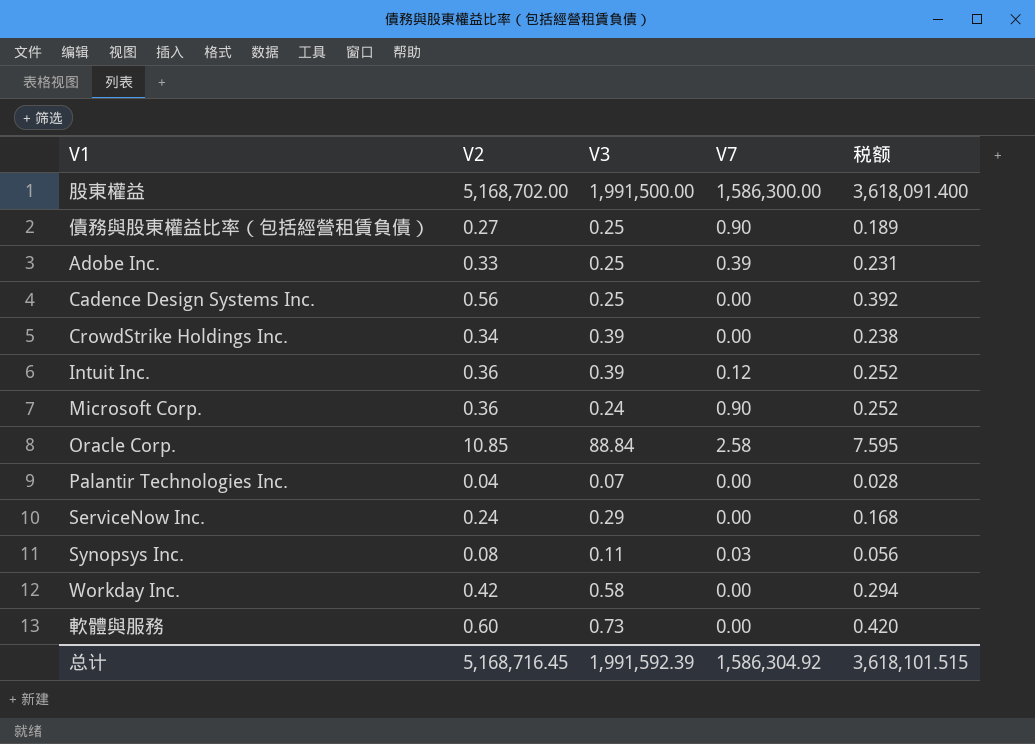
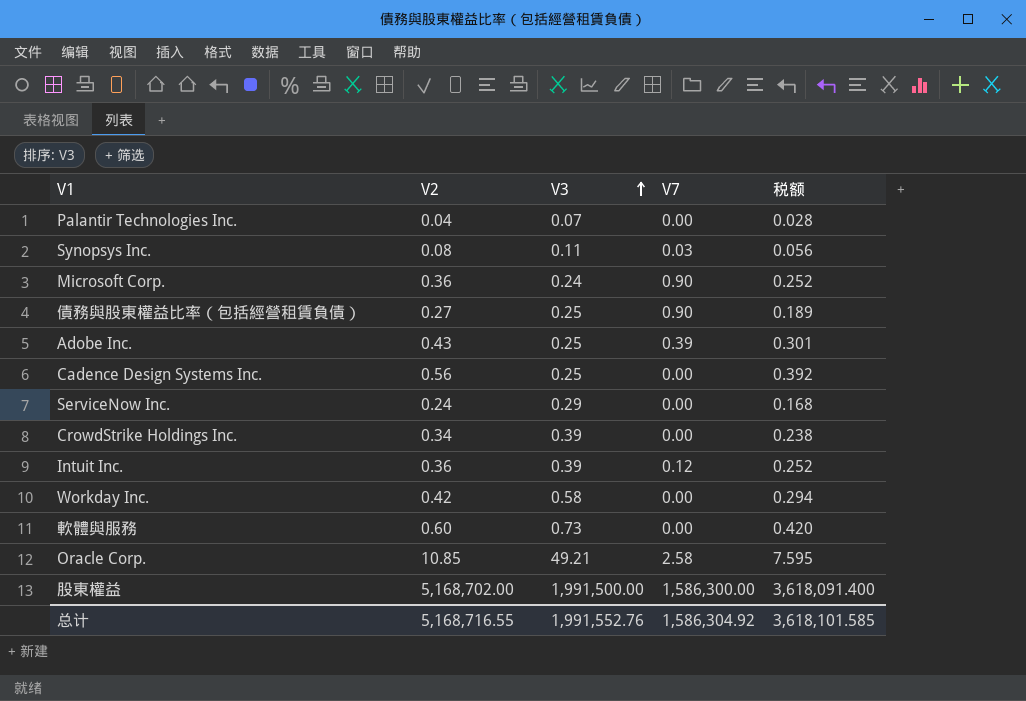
row order: none -> V3 ascending
Adobe Inc. | V2: 0.33 -> 0.43
Adobe Inc. | 税额: 0.231 -> 0.301
Oracle Corp. | V3: 88.84 -> 49.21
总计 | V2: 5,168,716.45 -> 5,168,716.55
总计 | V3: 1,991,592.39 -> 1,991,552.76
总计 | 税额: 3,618,101.515 -> 3,618,101.585

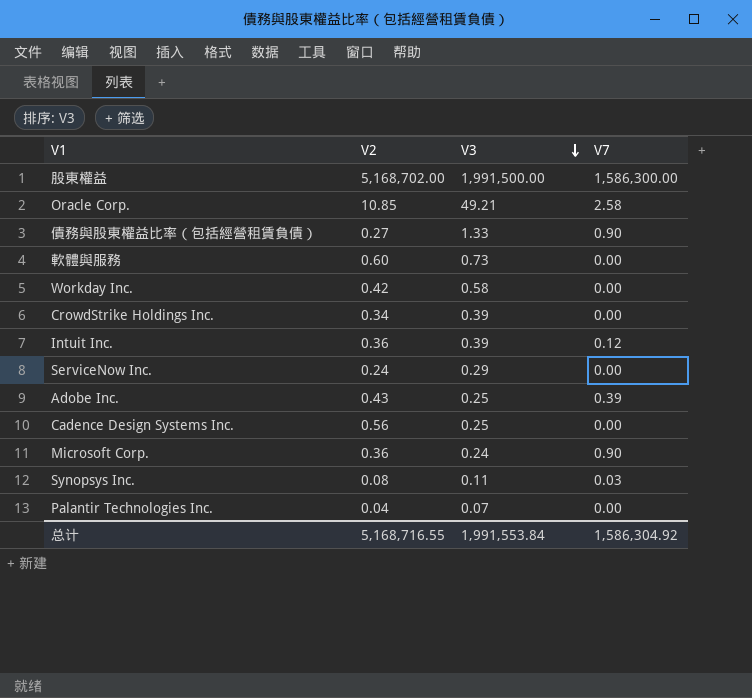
row order: V3 ascending -> V3 descending
column 税额 | formula: [V2] * 0.7 -> none
債務與股東權益比率（包括經營租賃負債） | V3: 0.25 -> 1.33
总计 | V3: 1,991,552.76 -> 1,991,553.84

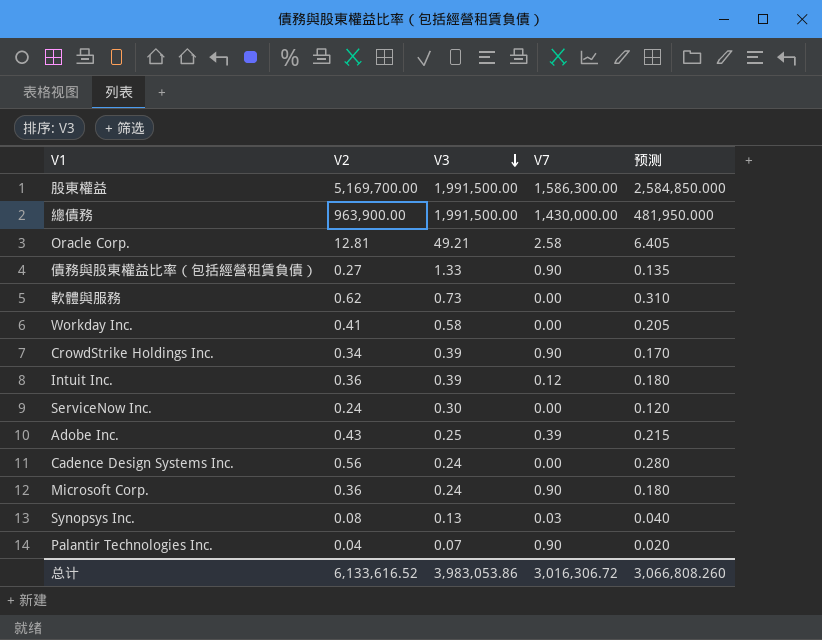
column 预测 | formula: none -> [V2] * 0.5
股東權益 | V2: 5,168,702.00 -> 5,169,700.00
row 總債務: none -> 963,900.00 | 1,991,500.00 | 1,430,000.00 | 481,950.000
Oracle Corp. | V2: 10.85 -> 12.81
軟體與服務 | V2: 0.60 -> 0.62
Workday Inc. | V2: 0.42 -> 0.41
CrowdStrike Holdings Inc. | V7: 0.00 -> 0.90
ServiceNow Inc. | V3: 0.29 -> 0.30
Cadence Design Systems Inc. | V3: 0.25 -> 0.24
Synopsys Inc. | V3: 0.11 -> 0.13
Palantir Technologies Inc. | V7: 0.00 -> 0.90
总计 | V2: 5,168,716.55 -> 6,133,616.52
总计 | V3: 1,991,553.84 -> 3,983,053.86
总计 | V7: 1,586,304.92 -> 3,016,306.72

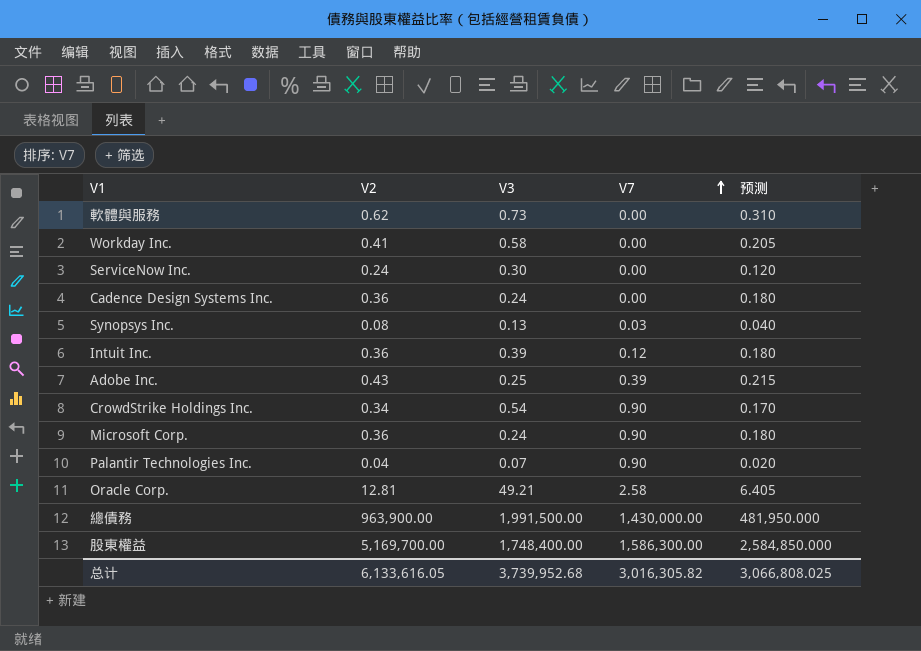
row order: V3 descending -> V7 ascending
row 債務與股東權益比率（包括經營租賃負債）: 0.27 | 1.33 | 0.90 | 0.135 -> none
Cadence Design Systems Inc. | V2: 0.56 -> 0.36
Cadence Design Systems Inc. | 预测: 0.280 -> 0.180
CrowdStrike Holdings Inc. | V3: 0.39 -> 0.54
股東權益 | V3: 1,991,500.00 -> 1,748,400.00
总计 | V2: 6,133,616.52 -> 6,133,616.05
总计 | V3: 3,983,053.86 -> 3,739,952.68
总计 | V7: 3,016,306.72 -> 3,016,305.82
总计 | 预测: 3,066,808.260 -> 3,066,808.025

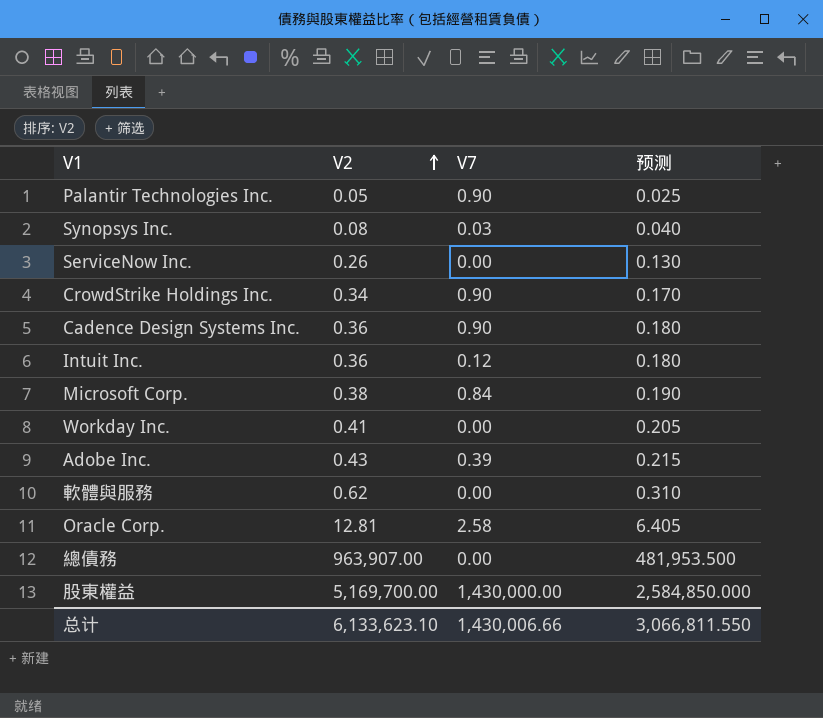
row order: V7 ascending -> V2 ascending
column V3 | position: 3 -> none
Palantir Technologies Inc. | V2: 0.04 -> 0.05
Palantir Technologies Inc. | 预测: 0.020 -> 0.025
ServiceNow Inc. | V2: 0.24 -> 0.26
ServiceNow Inc. | 预测: 0.120 -> 0.130
Cadence Design Systems Inc. | V7: 0.00 -> 0.90
Microsoft Corp. | V2: 0.36 -> 0.38
Microsoft Corp. | V7: 0.90 -> 0.84
Microsoft Corp. | 预测: 0.180 -> 0.190
總債務 | V2: 963,900.00 -> 963,907.00
總債務 | V7: 1,430,000.00 -> 0.00
總債務 | 预测: 481,950.000 -> 481,953.500
股東權益 | V7: 1,586,300.00 -> 1,430,000.00
总计 | V2: 6,133,616.05 -> 6,133,623.10
总计 | V7: 3,016,305.82 -> 1,430,006.66
总计 | 预测: 3,066,808.025 -> 3,066,811.550

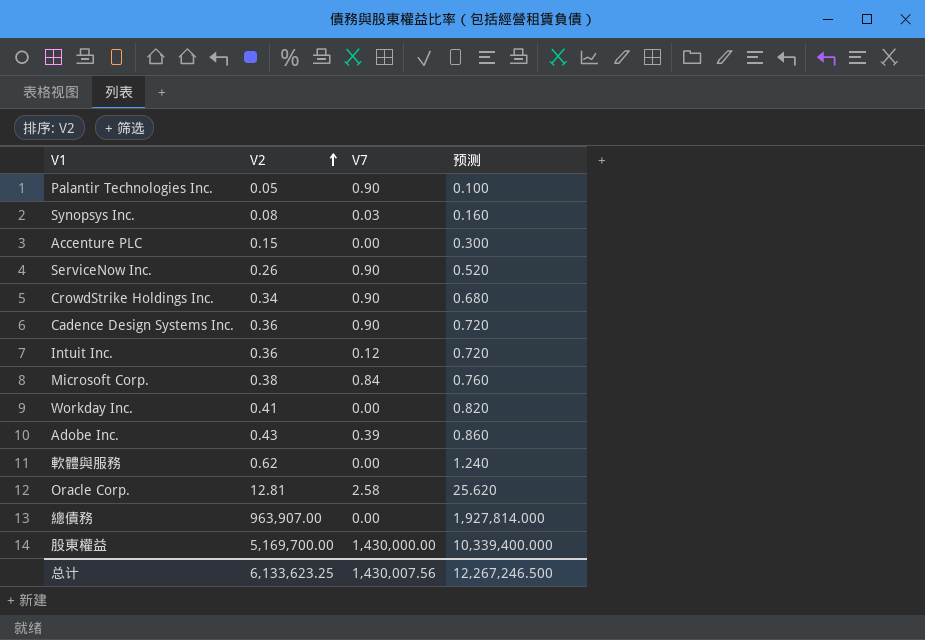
column 预测 | formula: [V2] * 0.5 -> [V2] * 2
row Accenture PLC: none -> 0.15 | 0.00 | 0.300
ServiceNow Inc. | V7: 0.00 -> 0.90
总计 | V2: 6,133,623.10 -> 6,133,623.25
总计 | V7: 1,430,006.66 -> 1,430,007.56
总计 | 预测: 3,066,811.550 -> 12,267,246.500

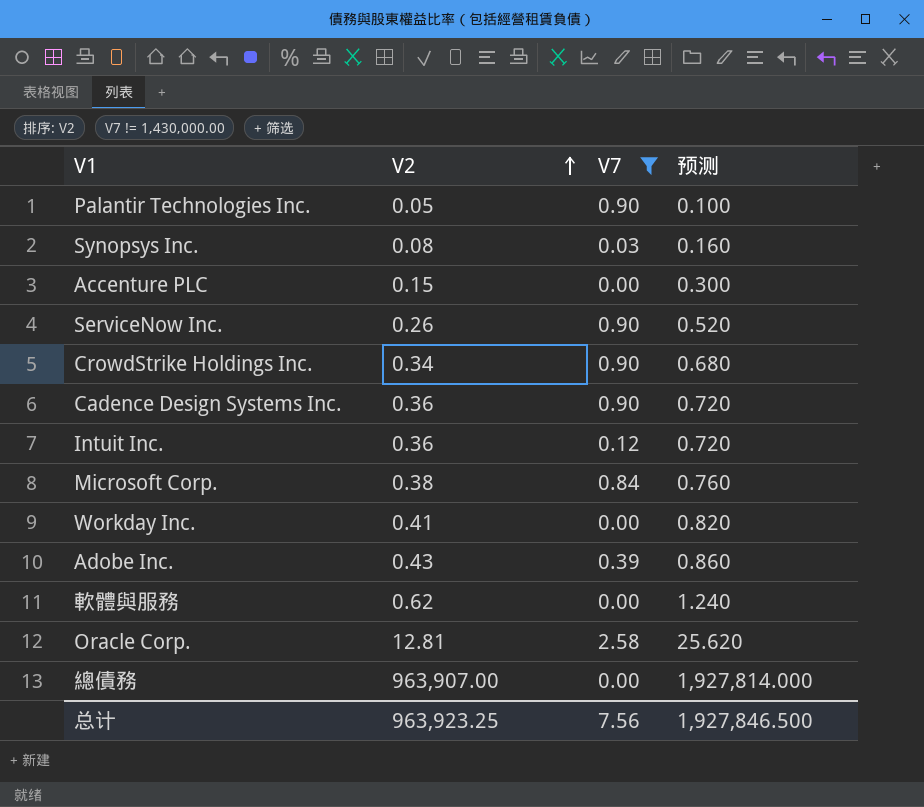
filter: none -> V7 != 1,430,000.00
总计 | V2: 6,133,623.25 -> 963,923.25
总计 | V7: 1,430,007.56 -> 7.56
总计 | 预测: 12,267,246.500 -> 1,927,846.500

